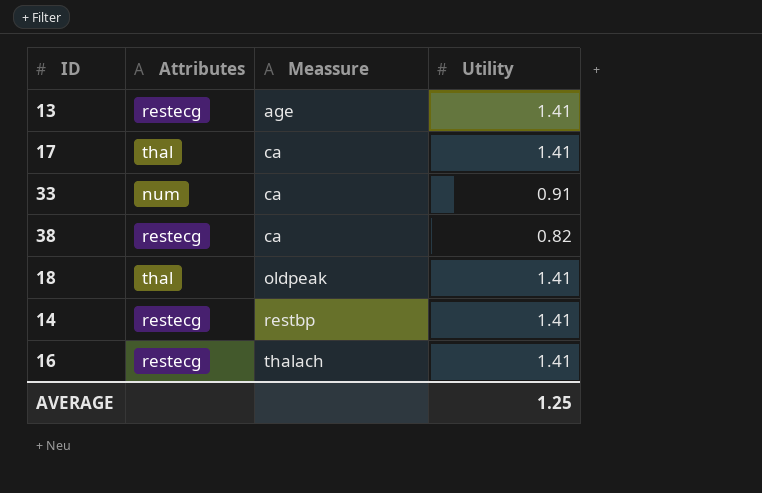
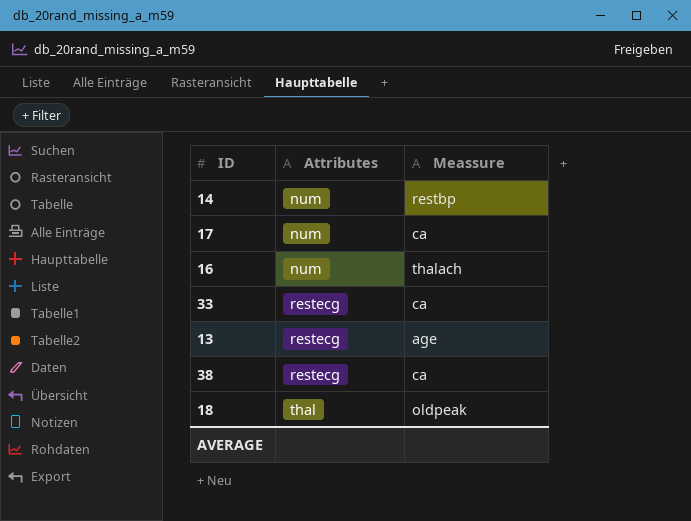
row order: Meassure ascending -> Attributes ascending
column Utility | position: 4 -> none
14 | Attributes: restecg -> num
17 | Attributes: thal -> num
16 | Attributes: restecg -> num
33 | Attributes: num -> restecg

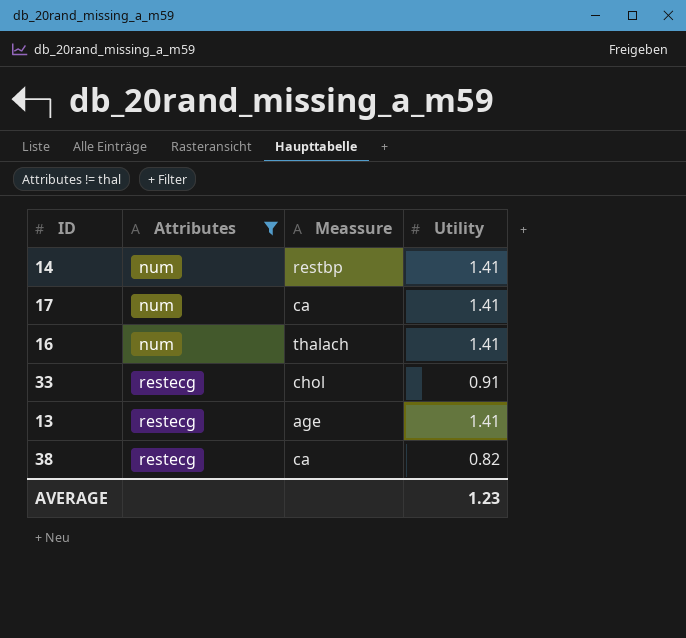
filter: none -> Attributes != thal
column Utility | position: none -> 4
33 | Meassure: ca -> chol

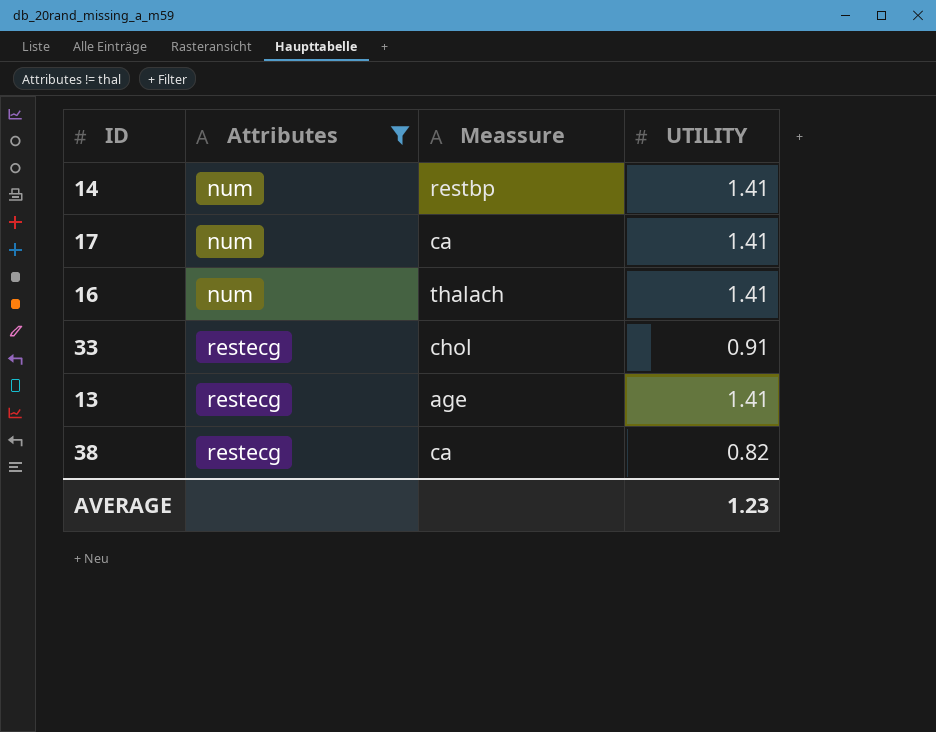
column name: Utility -> UTILITY

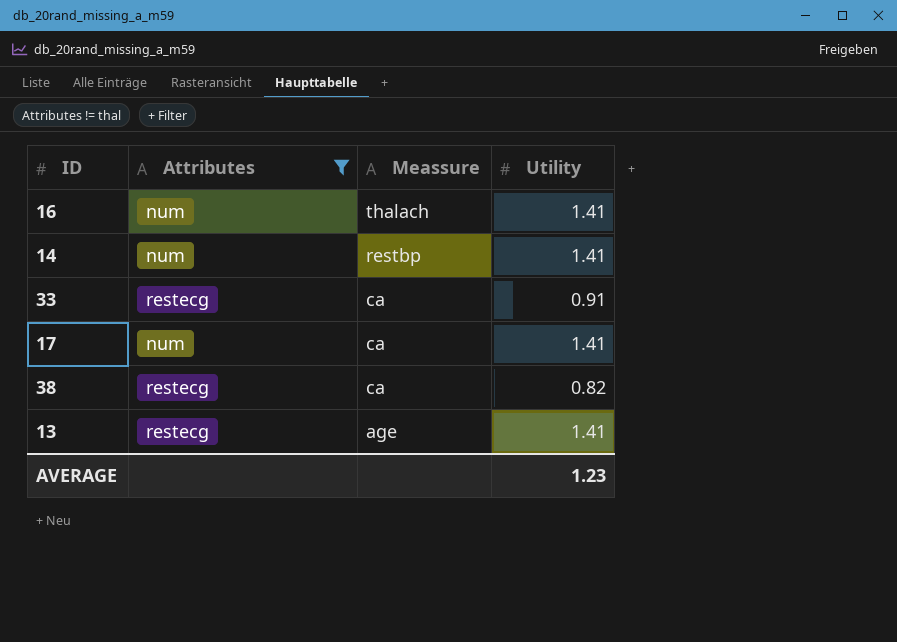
row order: Attributes ascending -> Meassure descending
column name: UTILITY -> Utility
33 | Meassure: chol -> ca

